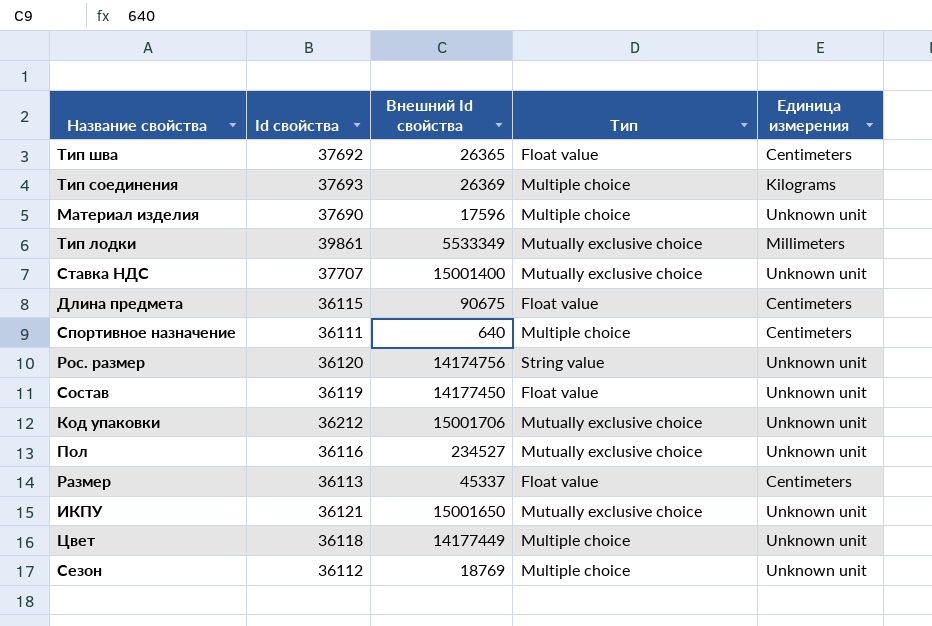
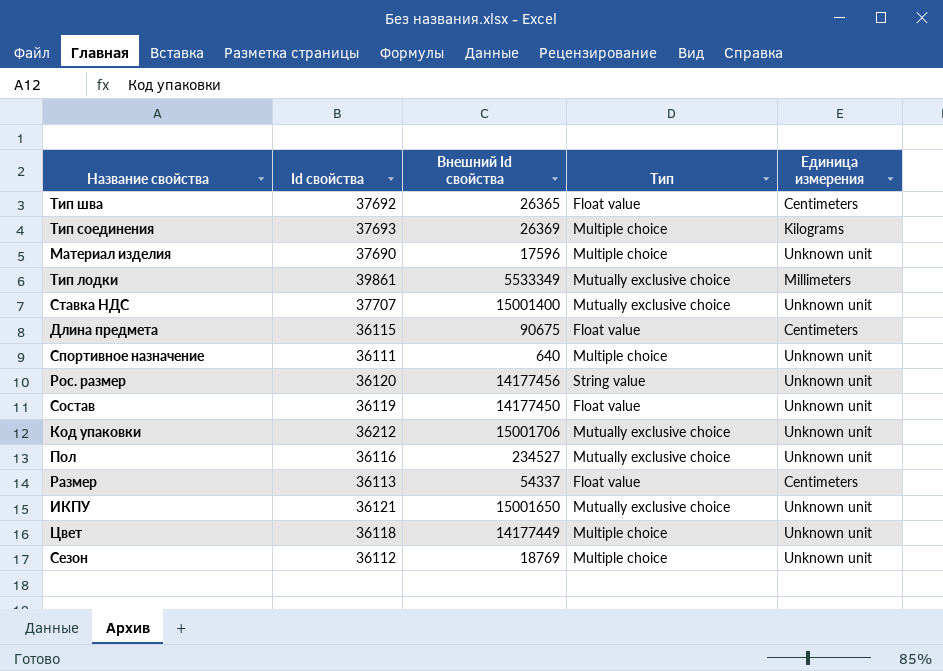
Спортивное назначение | Единица измерения: Centimeters -> Unknown unit
Рос. размер | Внешний Id свойства: 14174756 -> 14177456
Размер | Внешний Id свойства: 45337 -> 54337

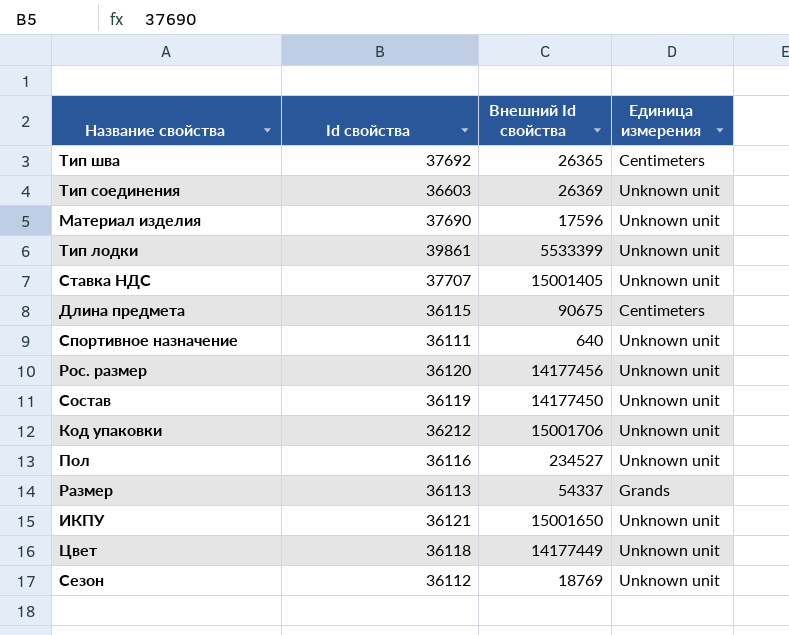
column Тип | position: 4 -> none
Тип соединения | Id свойства: 37693 -> 36603
Тип соединения | Единица измерения: Kilograms -> Unknown unit
Тип лодки | Внешний Id свойства: 5533349 -> 5533399
Тип лодки | Единица измерения: Millimeters -> Unknown unit
Ставка НДС | Внешний Id свойства: 15001400 -> 15001405
Размер | Единица измерения: Centimeters -> Grands

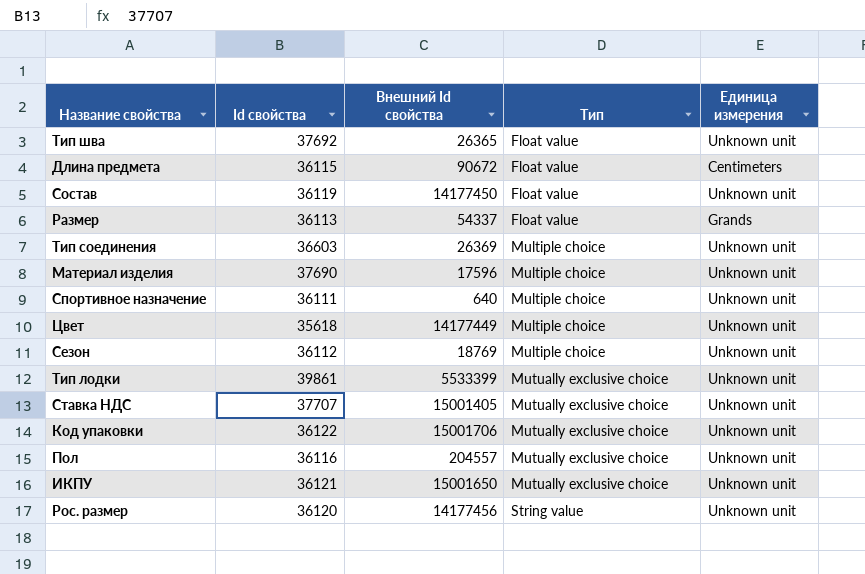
row order: none -> Тип ascending
column Тип | position: none -> 4
Тип шва | Единица измерения: Centimeters -> Unknown unit
Длина предмета | Внешний Id свойства: 90675 -> 90672
Цвет | Id свойства: 36118 -> 35618
Код упаковки | Id свойства: 36212 -> 36122
Пол | Внешний Id свойства: 234527 -> 204557

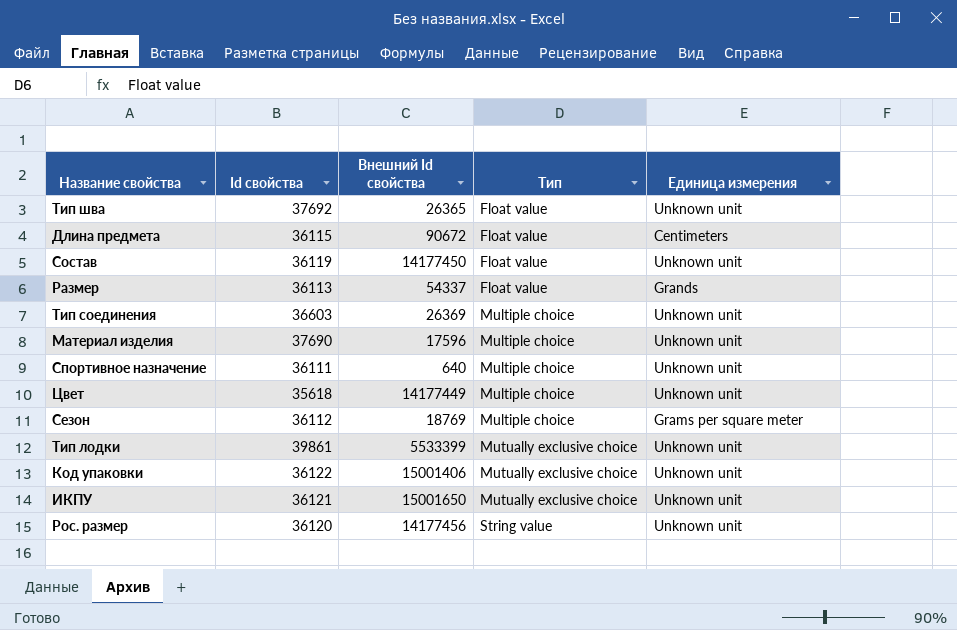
row Ставка НДС: 37707 | 15001405 | Mutually exclusive choice | Unknown unit -> none
row Пол: 36116 | 204557 | Mutually exclusive choice | Unknown unit -> none
Сезон | Единица измерения: Unknown unit -> Grams per square meter
Код упаковки | Внешний Id свойства: 15001706 -> 15001406

